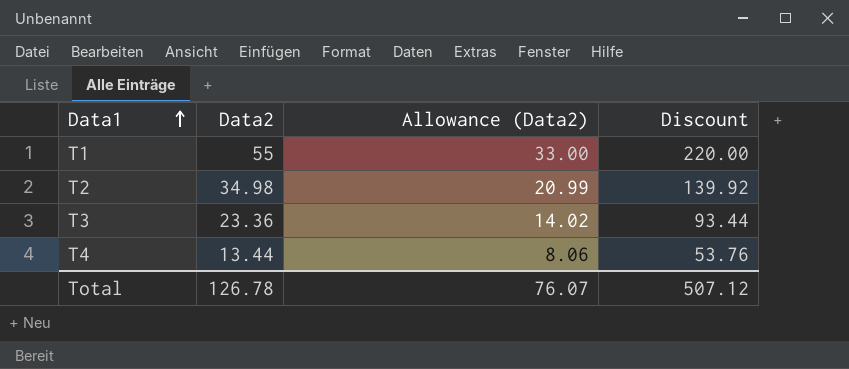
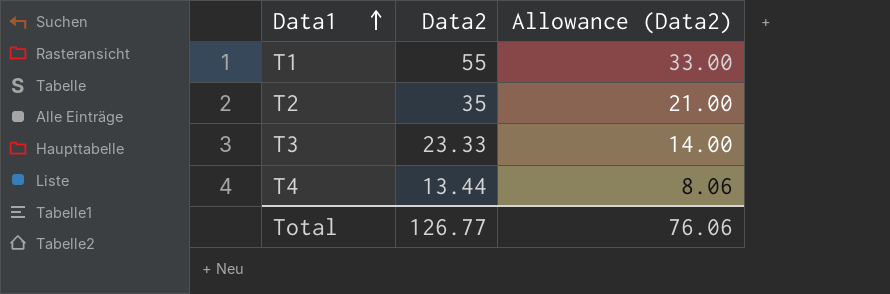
column Discount | formula: [Data2] * 4 -> none
T2 | Data2: 34.98 -> 35
T2 | Allowance (Data2): 20.99 -> 21.00
T3 | Data2: 23.36 -> 23.33
T3 | Allowance (Data2): 14.02 -> 14.00
Total | Data2: 126.78 -> 126.77
Total | Allowance (Data2): 76.07 -> 76.06

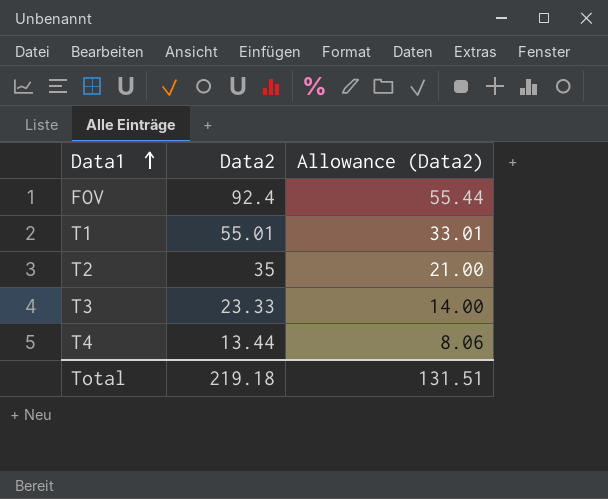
row FOV: none -> 92.4 | 55.44
T1 | Data2: 55 -> 55.01
T1 | Allowance (Data2): 33.00 -> 33.01
Total | Data2: 126.77 -> 219.18
Total | Allowance (Data2): 76.06 -> 131.51

